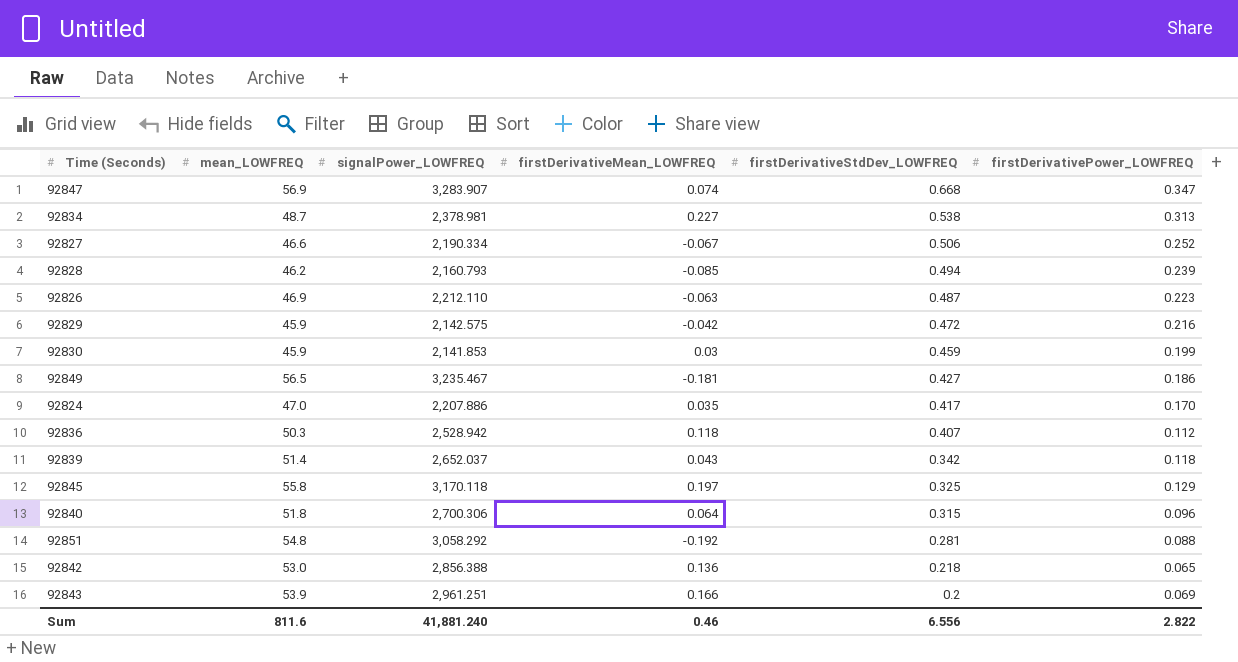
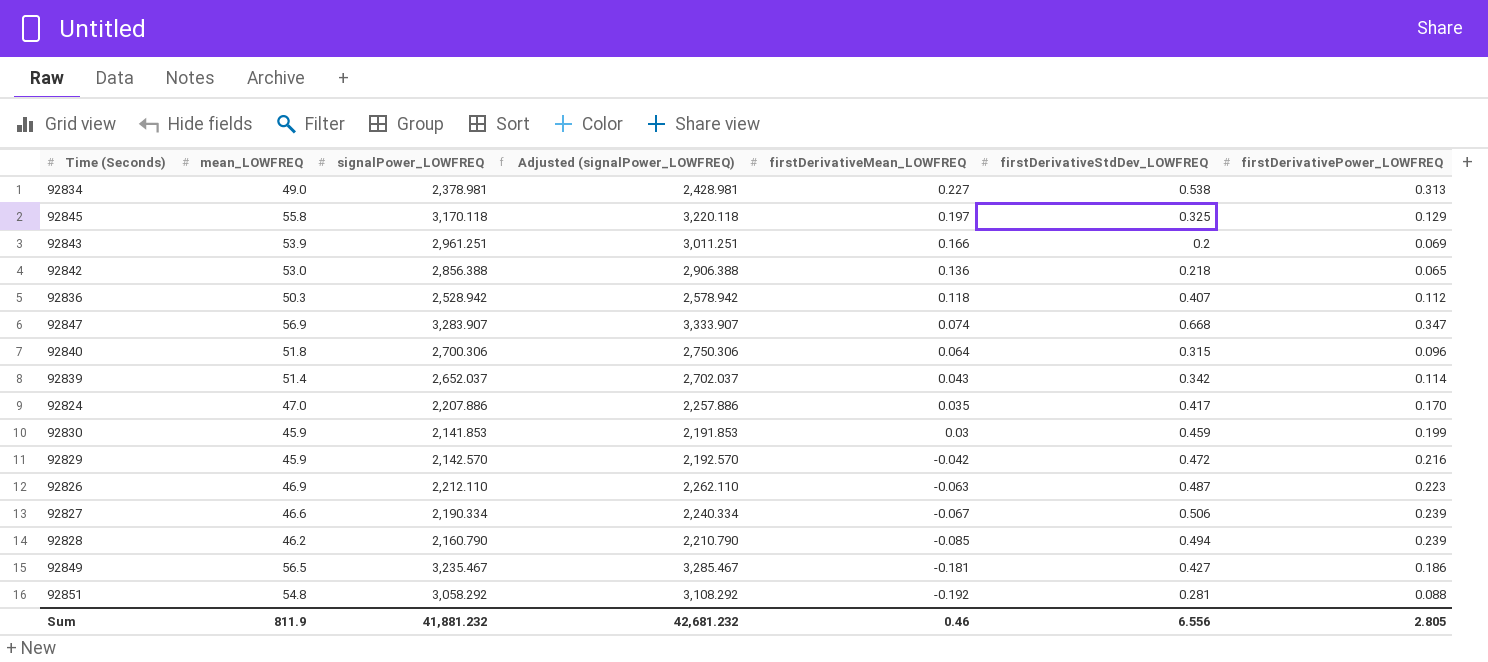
row order: firstDerivativeStdDev_LOWFREQ descending -> firstDerivativeMean_LOWFREQ descending
column Adjusted (signalPower_LOWFREQ) | formula: none -> [signalPower_LOWFREQ] + 50
92834 | mean_LOWFREQ: 48.7 -> 49.0
92839 | firstDerivativePower_LOWFREQ: 0.118 -> 0.114
92829 | signalPower_LOWFREQ: 2,142.575 -> 2,142.570
92827 | firstDerivativePower_LOWFREQ: 0.252 -> 0.239
92828 | signalPower_LOWFREQ: 2,160.793 -> 2,160.790
Sum | mean_LOWFREQ: 811.6 -> 811.9
Sum | signalPower_LOWFREQ: 41,881.240 -> 41,881.232
Sum | firstDerivativePower_LOWFREQ: 2.822 -> 2.805

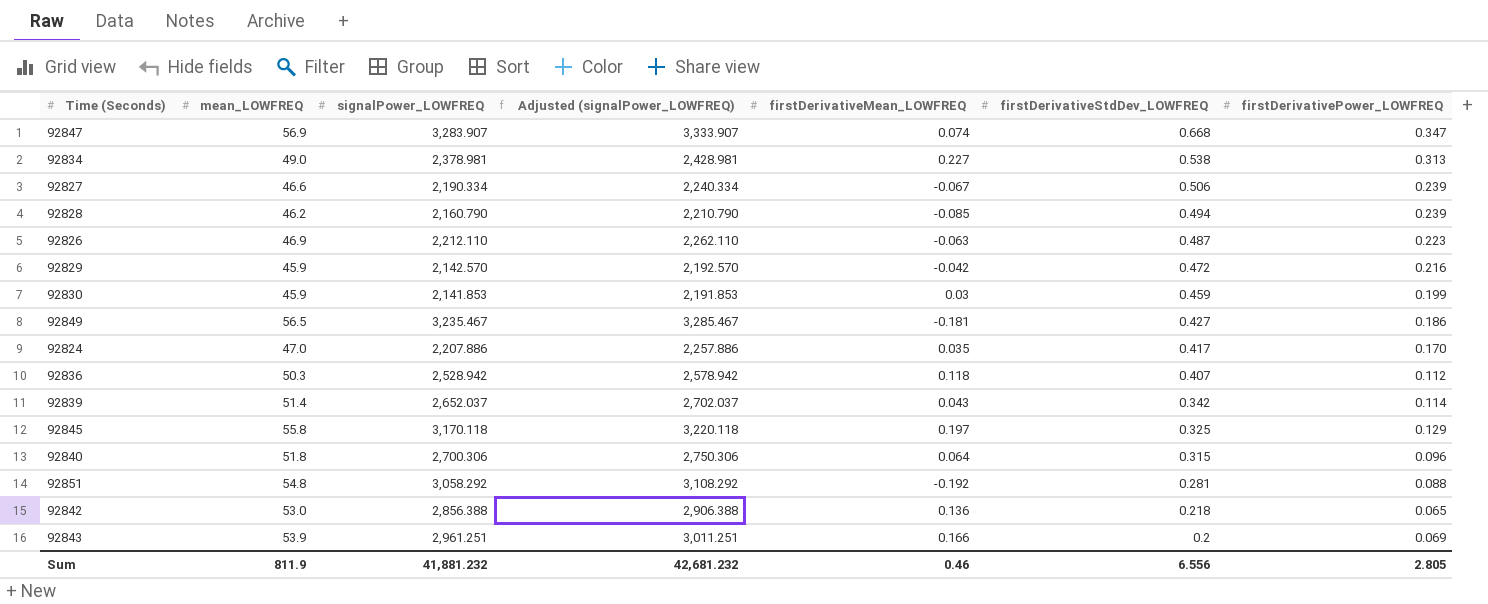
row order: firstDerivativeMean_LOWFREQ descending -> firstDerivativeStdDev_LOWFREQ descending

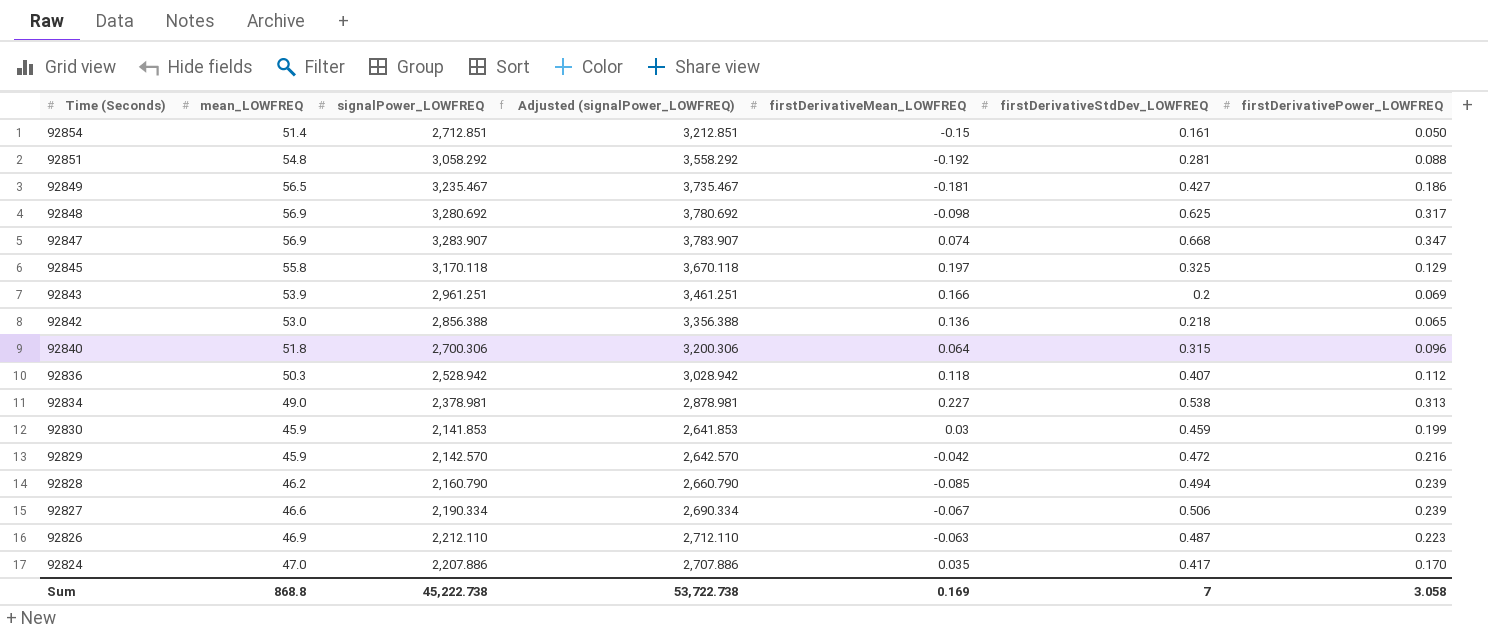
row order: firstDerivativeStdDev_LOWFREQ descending -> Time (Seconds) descending
column Adjusted (signalPower_LOWFREQ) | formula: [signalPower_LOWFREQ] + 50 -> [signalPower_LOWFREQ] + 500
row 92839: 51.4 | 2,652.037 | 2,702.037 | 0.043 | 0.342 | 0.114 -> none
row 92854: none -> 51.4 | 2,712.851 | 3,212.851 | -0.15 | 0.161 | 0.050
row 92848: none -> 56.9 | 3,280.692 | 3,780.692 | -0.098 | 0.625 | 0.317
Sum | mean_LOWFREQ: 811.9 -> 868.8
Sum | signalPower_LOWFREQ: 41,881.232 -> 45,222.738
Sum | Adjusted (signalPower_LOWFREQ): 42,681.232 -> 53,722.738
Sum | firstDerivativeMean_LOWFREQ: 0.46 -> 0.169
Sum | firstDerivativeStdDev_LOWFREQ: 6.556 -> 7
Sum | firstDerivativePower_LOWFREQ: 2.805 -> 3.058

